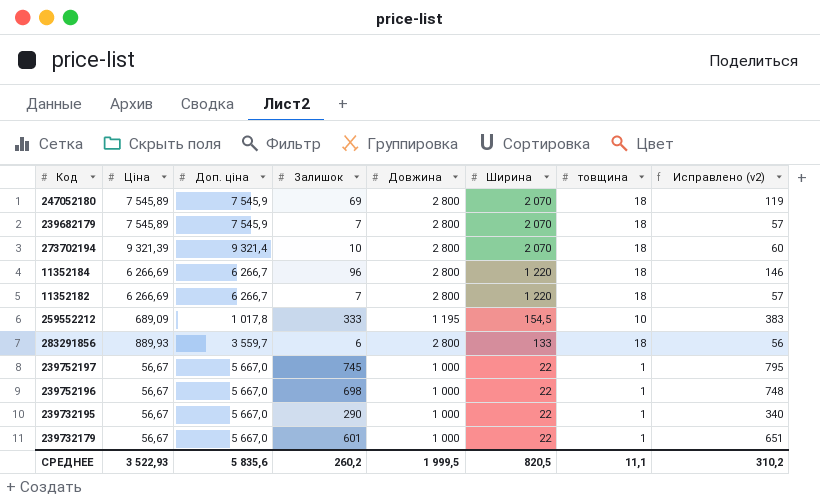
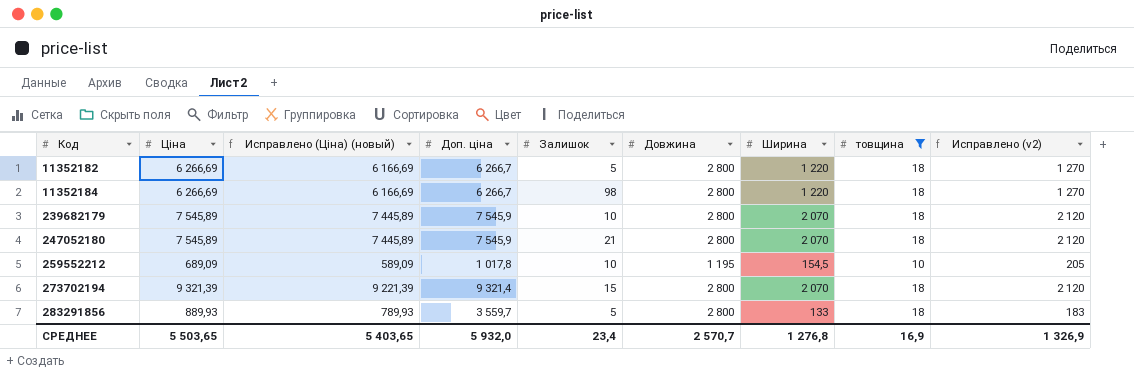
filter: none -> товщина != 1
row order: Ширина descending -> Код ascending
column Исправлено (Ціна) (новый) | formula: none -> [Ціна] - 100
column Исправлено (v2) | formula: [Залишок] + 50 -> [Ширина] + 50
11352182 | Залишок: 7 -> 5
11352184 | Залишок: 96 -> 98
239682179 | Залишок: 7 -> 10
247052180 | Залишок: 69 -> 21
259552212 | Залишок: 333 -> 10
273702194 | Залишок: 10 -> 15
283291856 | Залишок: 6 -> 5
СРЕДНЕЕ | Ціна: 3 522,93 -> 5 503,65
СРЕДНЕЕ | Доп. ціна: 5 835,6 -> 5 932,0
СРЕДНЕЕ | Залишок: 260,2 -> 23,4
СРЕДНЕЕ | Довжина: 1 999,5 -> 2 570,7
СРЕДНЕЕ | Ширина: 820,5 -> 1 276,8
СРЕДНЕЕ | товщина: 11,1 -> 16,9
СРЕДНЕЕ | Исправлено (v2): 310,2 -> 1 326,9

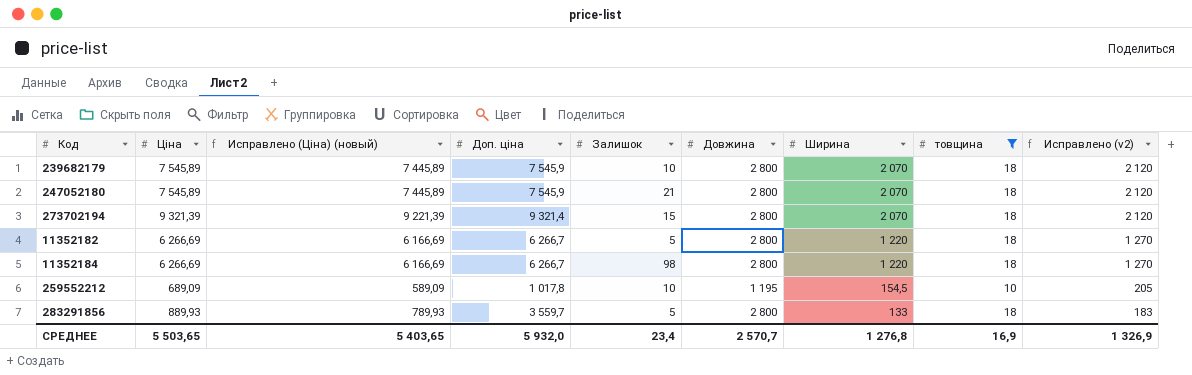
row order: Код ascending -> Ширина descending

